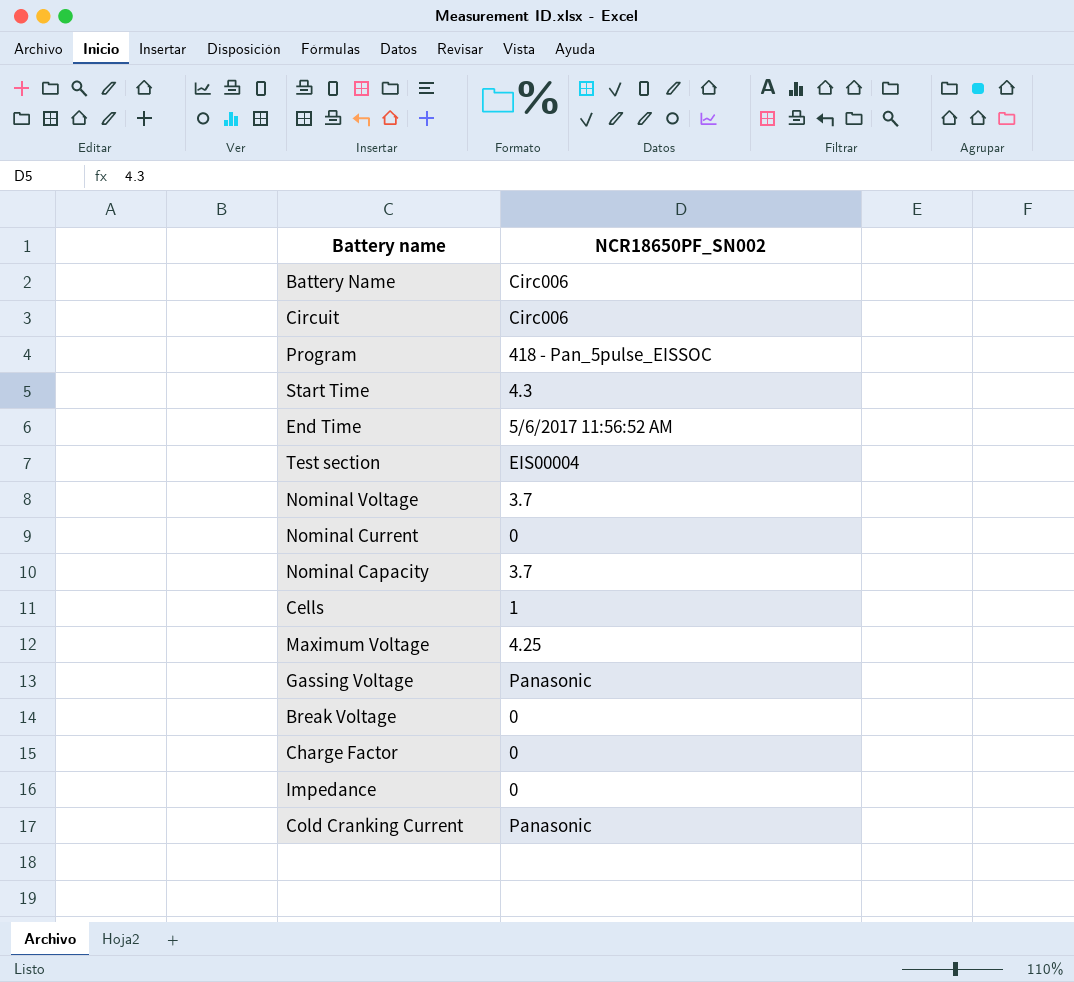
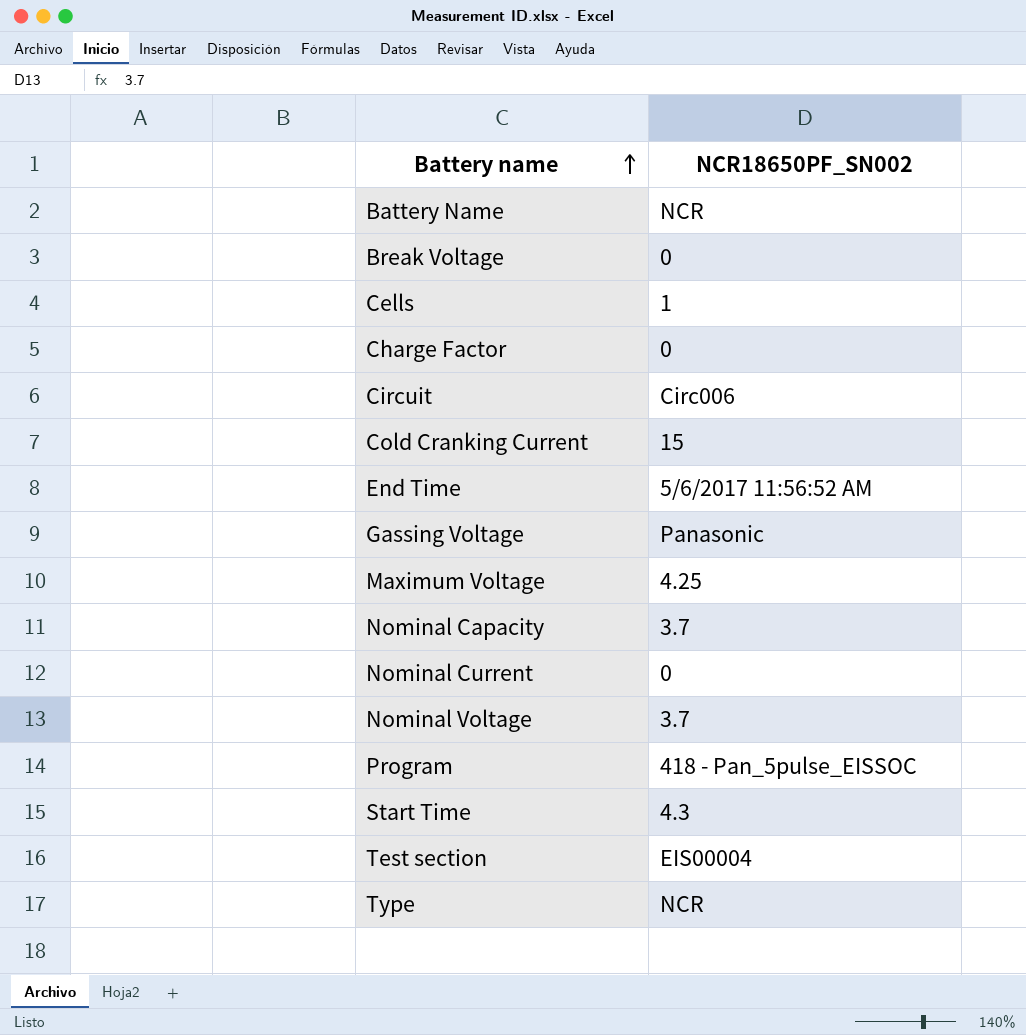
row order: none -> Battery name ascending
row Impedance: 0 -> none
Battery Name | NCR18650PF_SN002: Circ006 -> NCR
Cold Cranking Current | NCR18650PF_SN002: Panasonic -> 15
row Type: none -> NCR

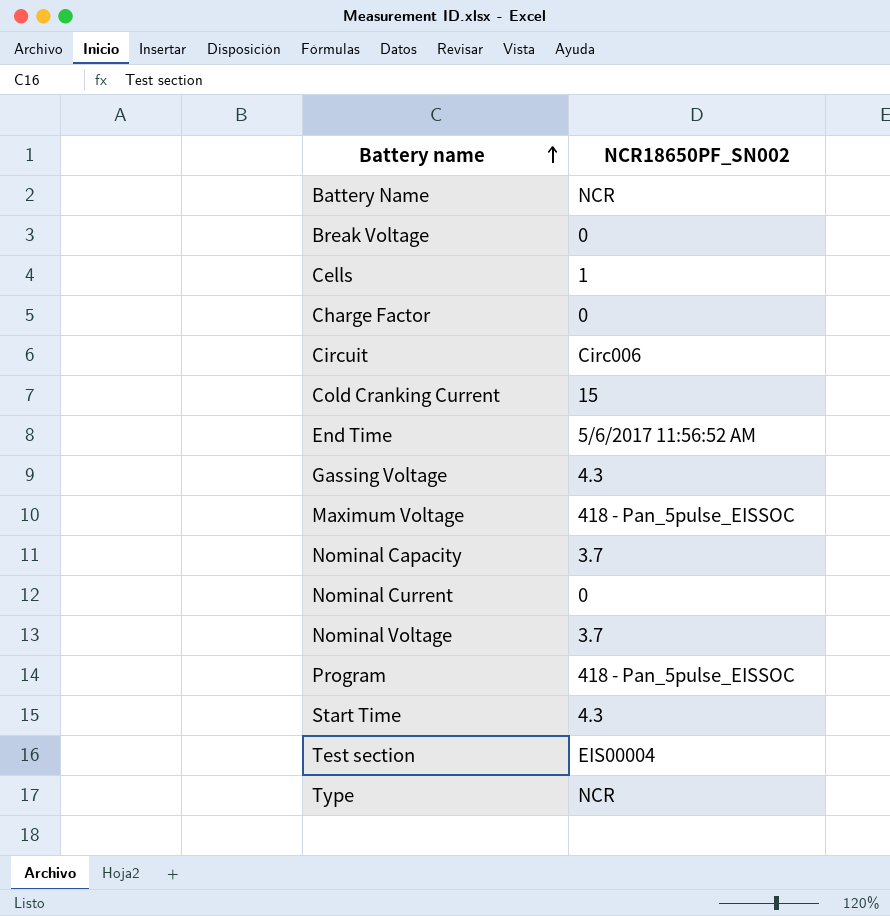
Gassing Voltage | NCR18650PF_SN002: Panasonic -> 4.3
Maximum Voltage | NCR18650PF_SN002: 4.25 -> 418 - Pan_5pulse_EISSOC

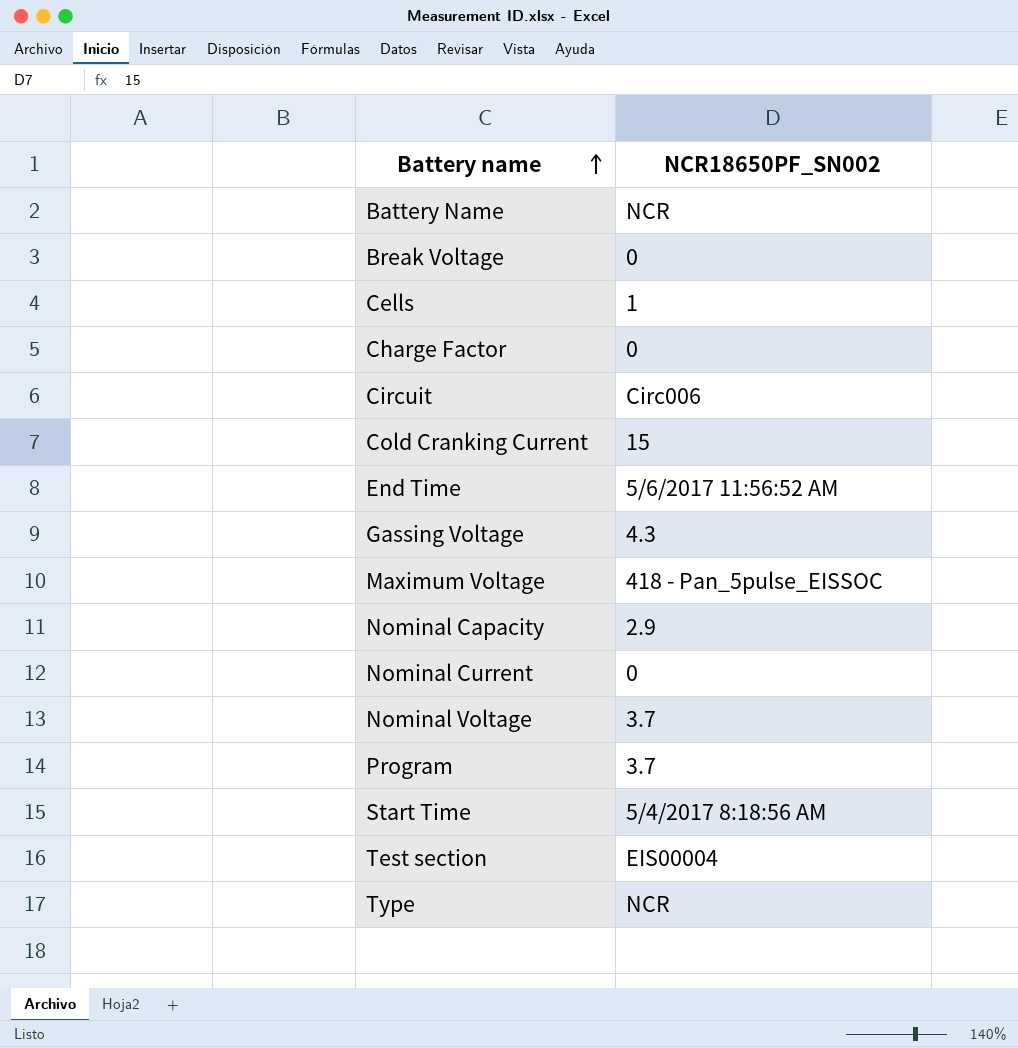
Nominal Capacity | NCR18650PF_SN002: 3.7 -> 2.9
Program | NCR18650PF_SN002: 418 - Pan_5pulse_EISSOC -> 3.7
Start Time | NCR18650PF_SN002: 4.3 -> 5/4/2017 8:18:56 AM

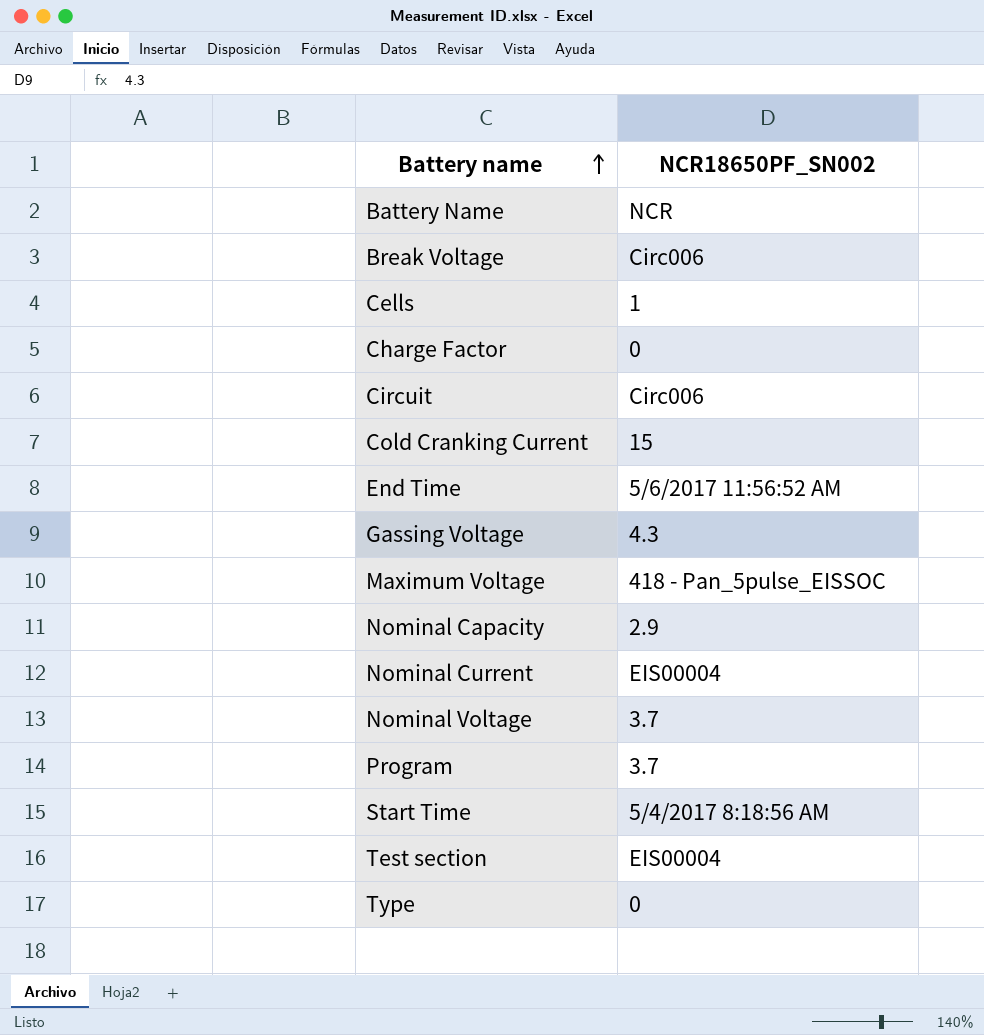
Break Voltage | NCR18650PF_SN002: 0 -> Circ006
Nominal Current | NCR18650PF_SN002: 0 -> EIS00004
Type | NCR18650PF_SN002: NCR -> 0

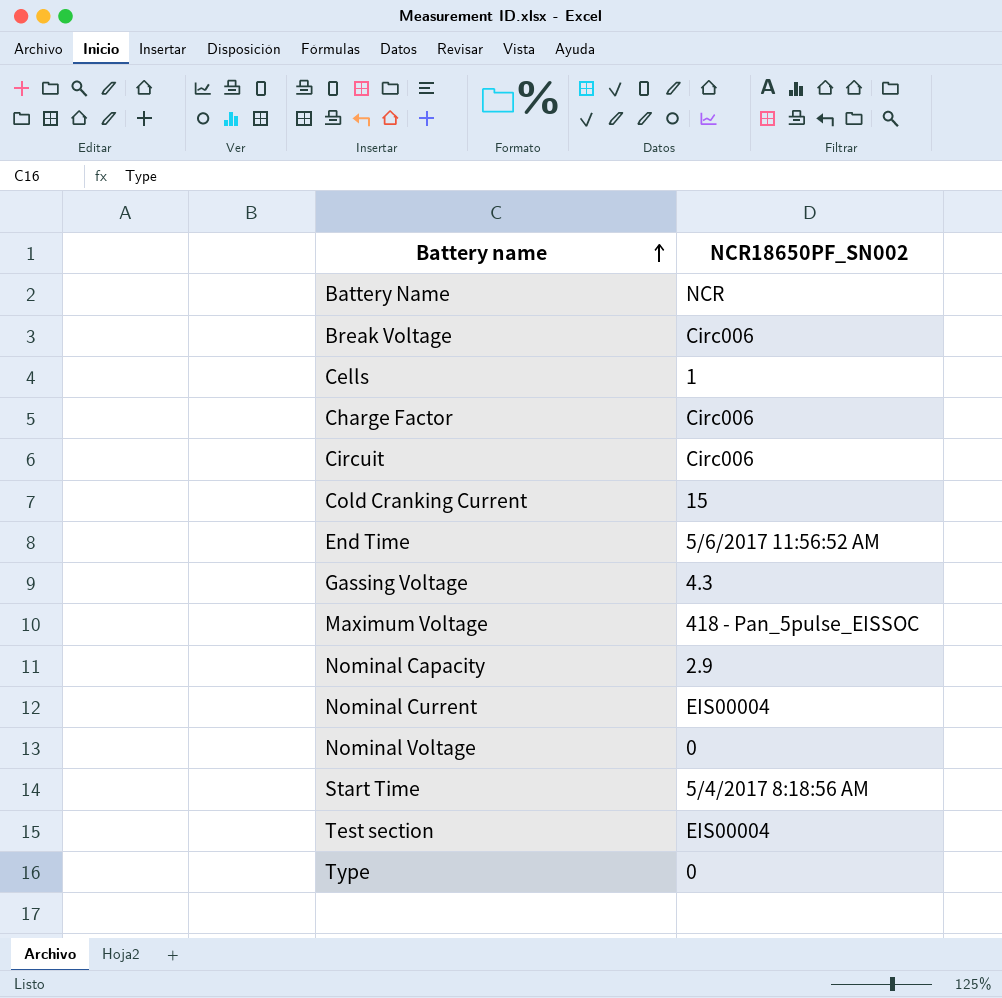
row Program: 3.7 -> none
Charge Factor | NCR18650PF_SN002: 0 -> Circ006
Nominal Voltage | NCR18650PF_SN002: 3.7 -> 0

